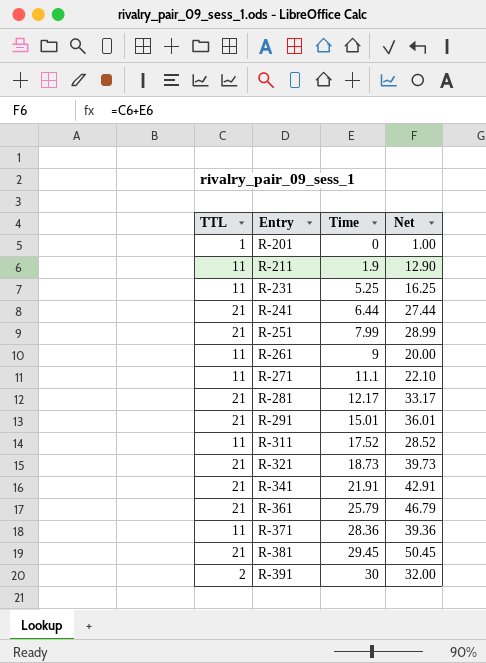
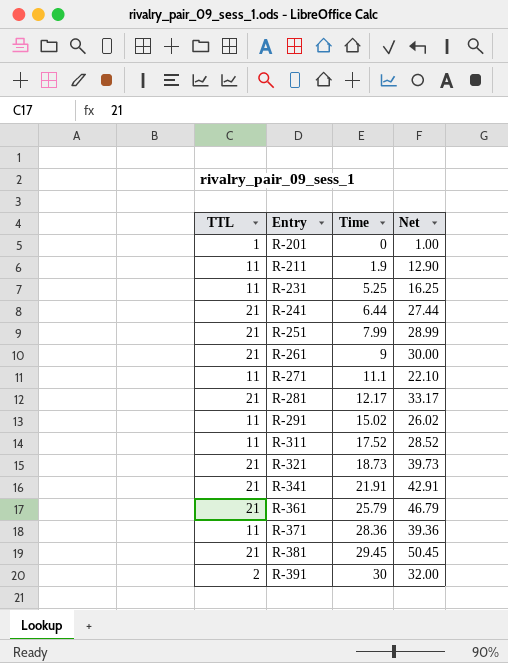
R-261 | TTL: 11 -> 21
R-261 | Net: 20.00 -> 30.00
R-291 | TTL: 21 -> 11
R-291 | Time: 15.01 -> 15.02
R-291 | Net: 36.01 -> 26.02

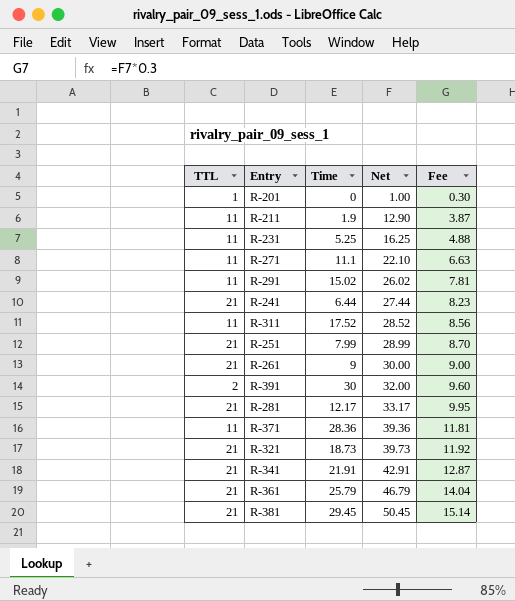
row order: Entry ascending -> Net ascending
column Fee | formula: none -> [Net] * 0.3

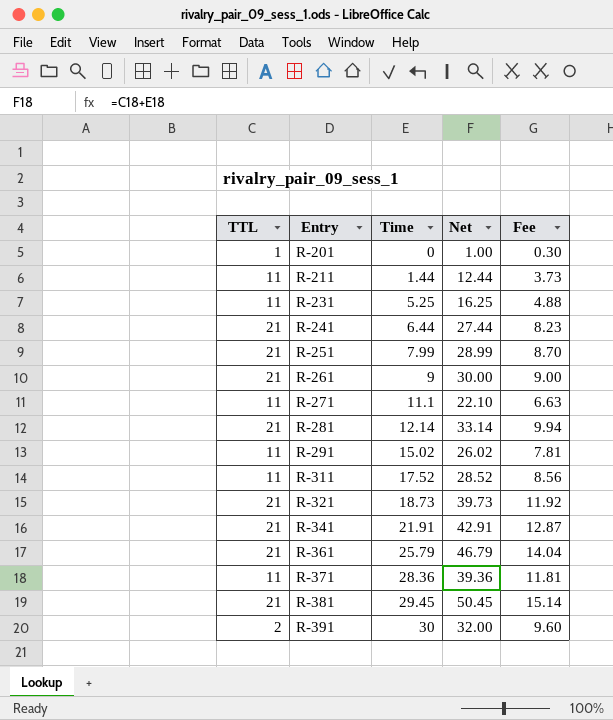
row order: Net ascending -> Entry ascending
R-211 | Time: 1.9 -> 1.44
R-211 | Net: 12.90 -> 12.44
R-211 | Fee: 3.87 -> 3.73
R-281 | Time: 12.17 -> 12.14
R-281 | Net: 33.17 -> 33.14
R-281 | Fee: 9.95 -> 9.94

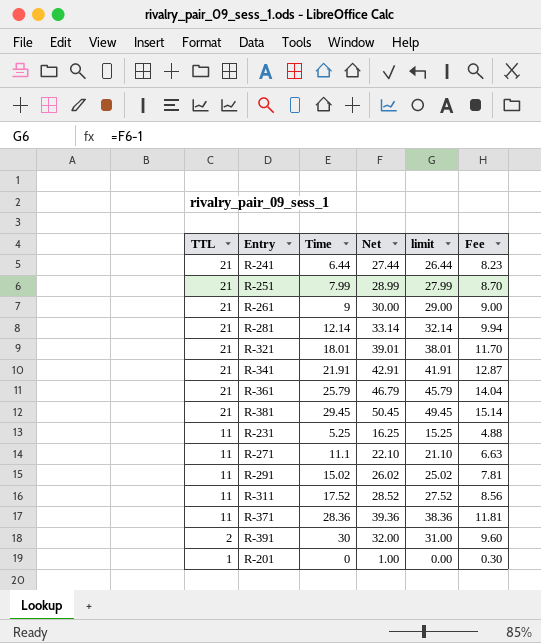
row order: Entry ascending -> TTL descending
column limit | formula: none -> [Net] - 1
row R-211: 11 | 1.44 | 12.44 | 3.73 -> none
R-321 | Time: 18.73 -> 18.01
R-321 | Net: 39.73 -> 39.01
R-321 | Fee: 11.92 -> 11.70

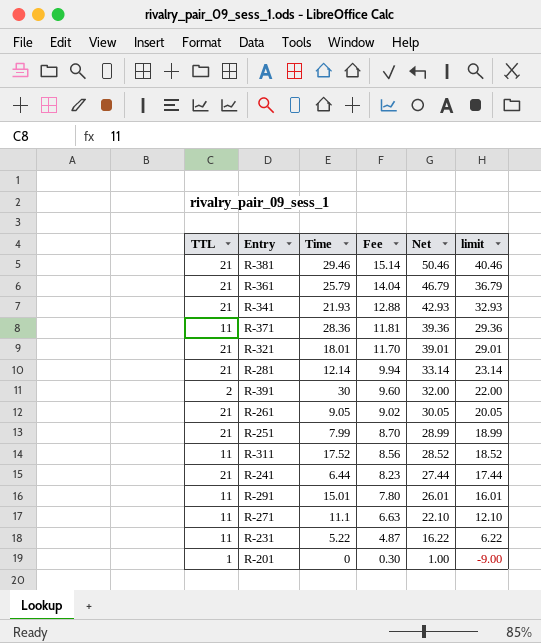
row order: TTL descending -> Fee descending
column Fee | position: 6 -> 4
column limit | formula: [Net] - 1 -> [Net] - 10
R-381 | Time: 29.45 -> 29.46
R-381 | Net: 50.45 -> 50.46
R-341 | Time: 21.91 -> 21.93
R-341 | Fee: 12.87 -> 12.88
R-341 | Net: 42.91 -> 42.93
R-261 | Time: 9 -> 9.05
R-261 | Fee: 9.00 -> 9.02
R-261 | Net: 30.00 -> 30.05
R-291 | Time: 15.02 -> 15.01
R-291 | Fee: 7.81 -> 7.80
R-291 | Net: 26.02 -> 26.01
R-231 | Time: 5.25 -> 5.22
R-231 | Fee: 4.88 -> 4.87
R-231 | Net: 16.25 -> 16.22

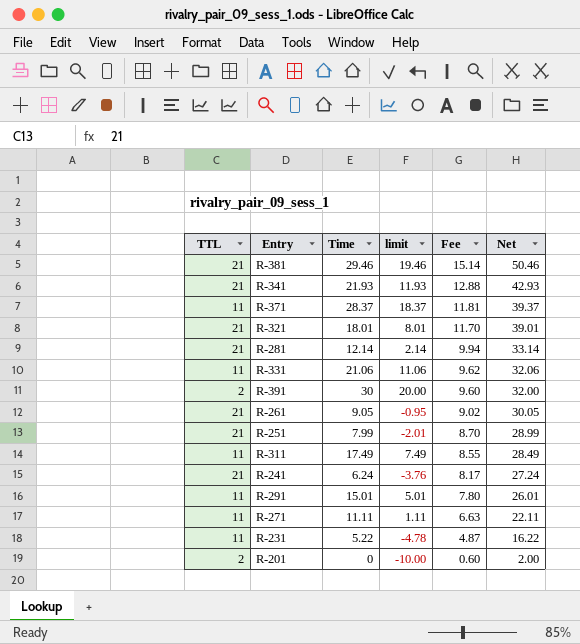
column limit | formula: [Net] - 10 -> [Time] - 10
column limit | position: 6 -> 4
row R-361: 21 | 25.79 | 14.04 | 46.79 | 36.79 -> none
R-371 | Time: 28.36 -> 28.37
R-371 | Net: 39.36 -> 39.37
row R-331: none -> 11 | 21.06 | 11.06 | 9.62 | 32.06
R-311 | Time: 17.52 -> 17.49
R-311 | Fee: 8.56 -> 8.55
R-311 | Net: 28.52 -> 28.49
R-241 | Time: 6.44 -> 6.24
R-241 | Fee: 8.23 -> 8.17
R-241 | Net: 27.44 -> 27.24
R-271 | Time: 11.1 -> 11.11
R-271 | Net: 22.10 -> 22.11
R-201 | TTL: 1 -> 2
R-201 | Fee: 0.30 -> 0.60
R-201 | Net: 1.00 -> 2.00

